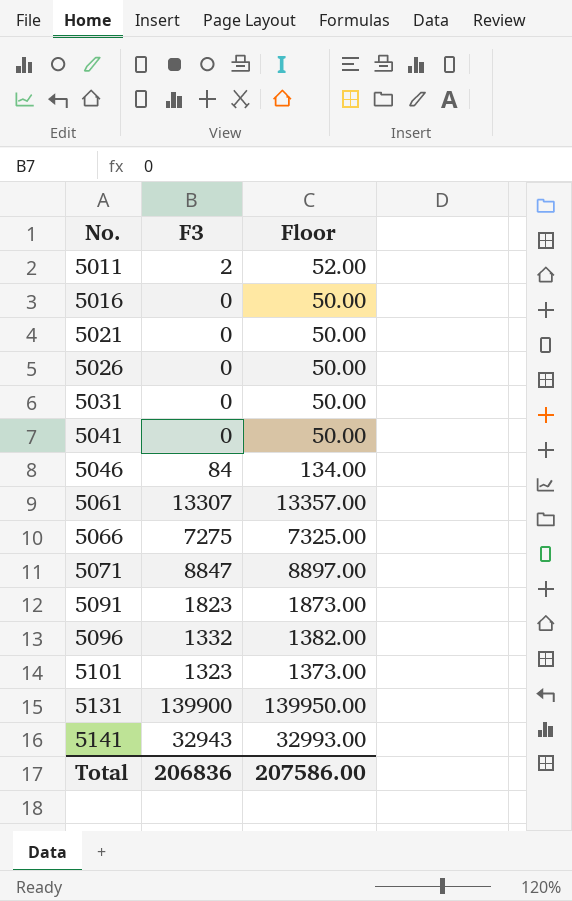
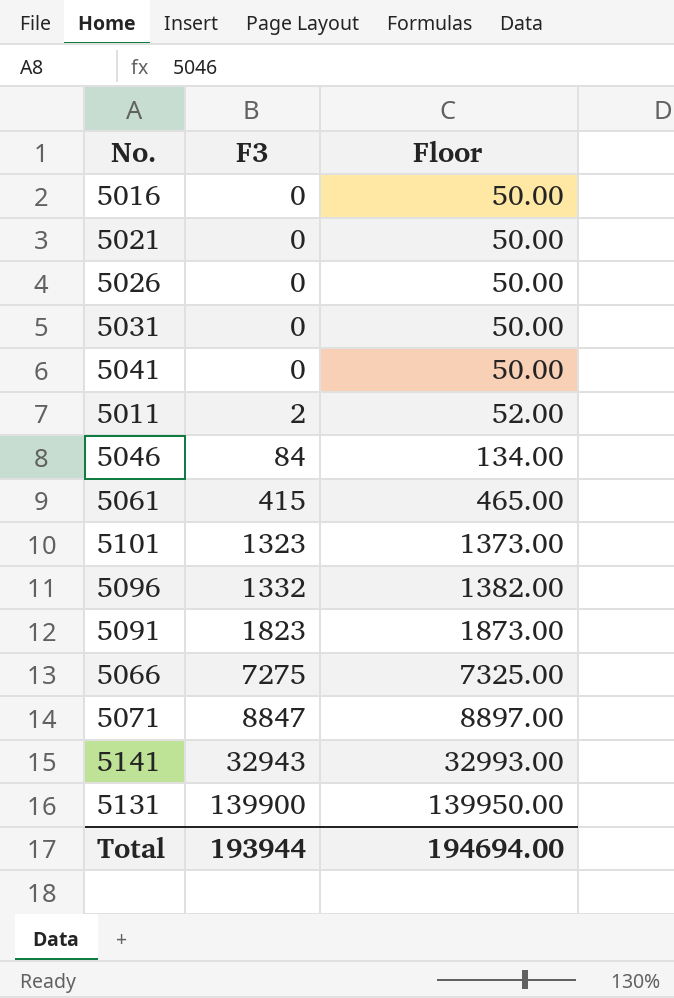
row order: No. ascending -> F3 ascending
5061 | F3: 13307 -> 415
5061 | Floor: 13357.00 -> 465.00
Total | F3: 206836 -> 193944
Total | Floor: 207586.00 -> 194694.00

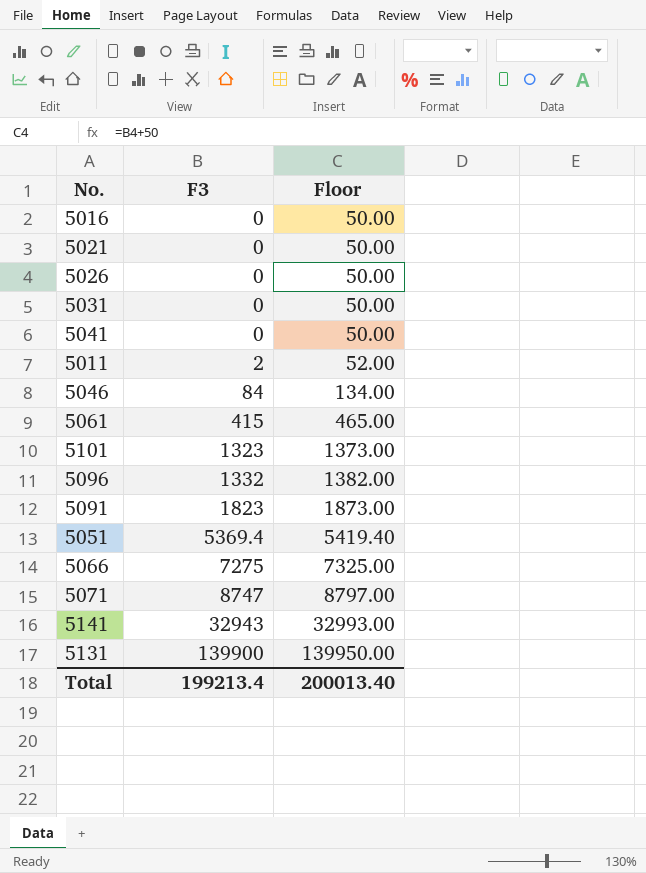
row 5051: none -> 5369.4 | 5419.40
5071 | F3: 8847 -> 8747
5071 | Floor: 8897.00 -> 8797.00
Total | F3: 193944 -> 199213.4
Total | Floor: 194694.00 -> 200013.40

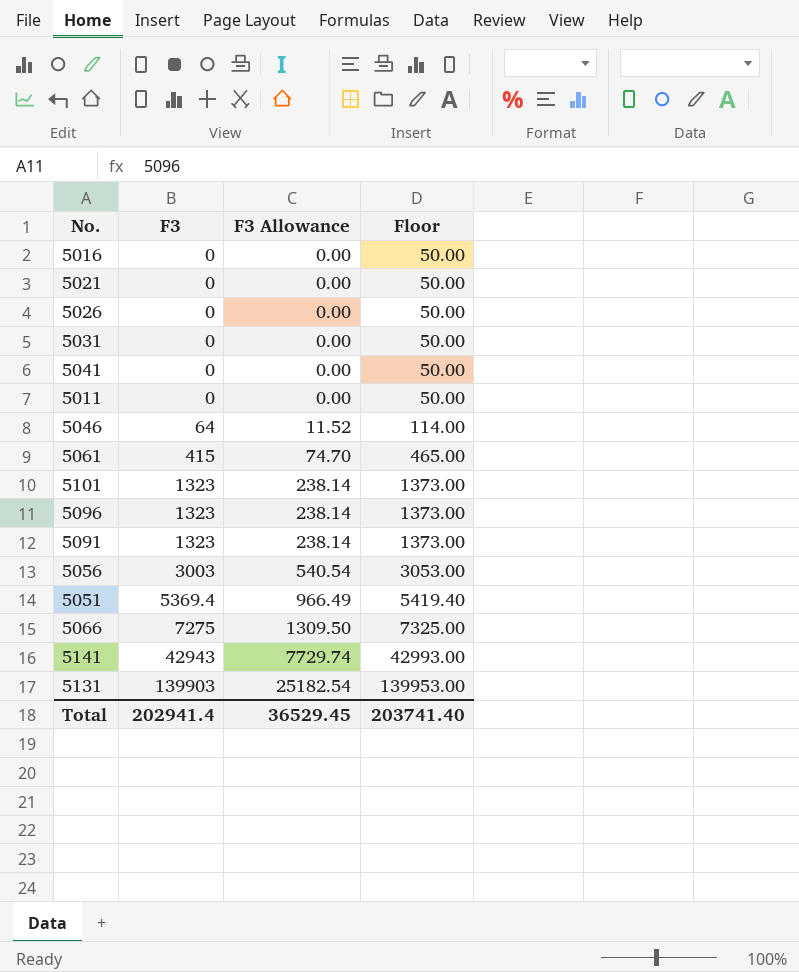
column F3 Allowance | formula: none -> [F3] * 0.18
row 5071: 8747 | 8797.00 -> none
5011 | F3: 2 -> 0
5011 | Floor: 52.00 -> 50.00
5046 | F3: 84 -> 64
5046 | Floor: 134.00 -> 114.00
5096 | F3: 1332 -> 1323
5096 | Floor: 1382.00 -> 1373.00
5091 | F3: 1823 -> 1323
5091 | Floor: 1873.00 -> 1373.00
row 5056: none -> 3003 | 540.54 | 3053.00
5141 | F3: 32943 -> 42943
5141 | Floor: 32993.00 -> 42993.00
5131 | F3: 139900 -> 139903
5131 | Floor: 139950.00 -> 139953.00
Total | F3: 199213.4 -> 202941.4
Total | Floor: 200013.40 -> 203741.40

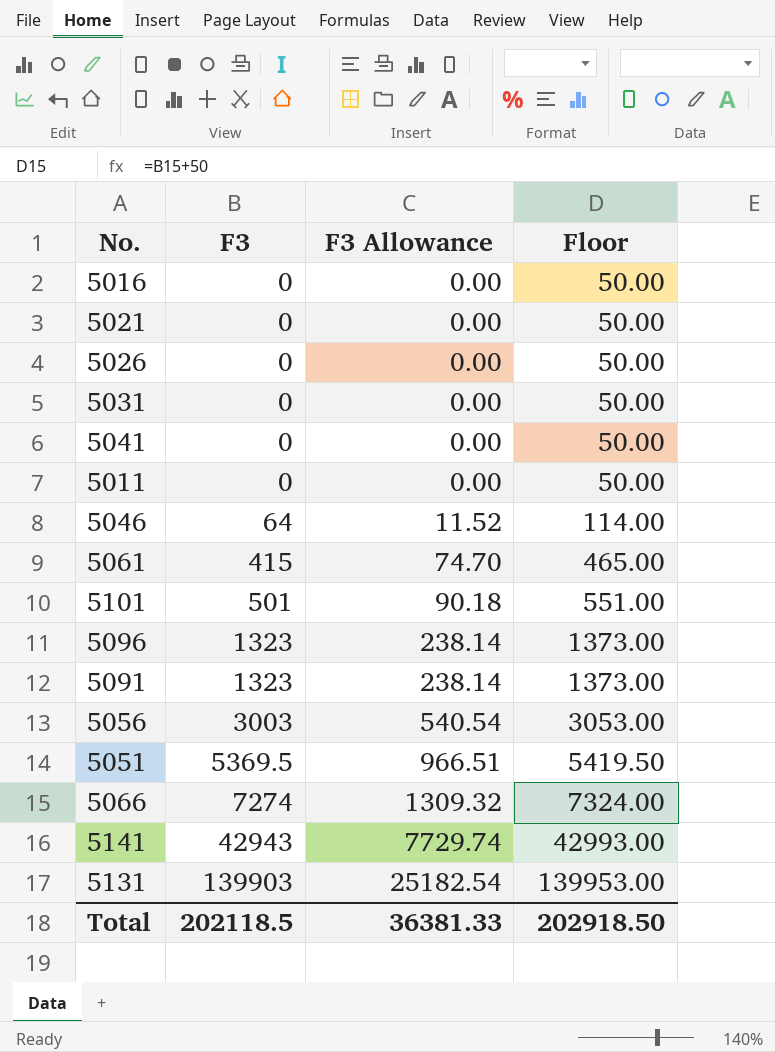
5101 | F3: 1323 -> 501
5101 | F3 Allowance: 238.14 -> 90.18
5101 | Floor: 1373.00 -> 551.00
5051 | F3: 5369.4 -> 5369.5
5051 | F3 Allowance: 966.49 -> 966.51
5051 | Floor: 5419.40 -> 5419.50
5066 | F3: 7275 -> 7274
5066 | F3 Allowance: 1309.50 -> 1309.32
5066 | Floor: 7325.00 -> 7324.00
Total | F3: 202941.4 -> 202118.5
Total | F3 Allowance: 36529.45 -> 36381.33
Total | Floor: 203741.40 -> 202918.50

